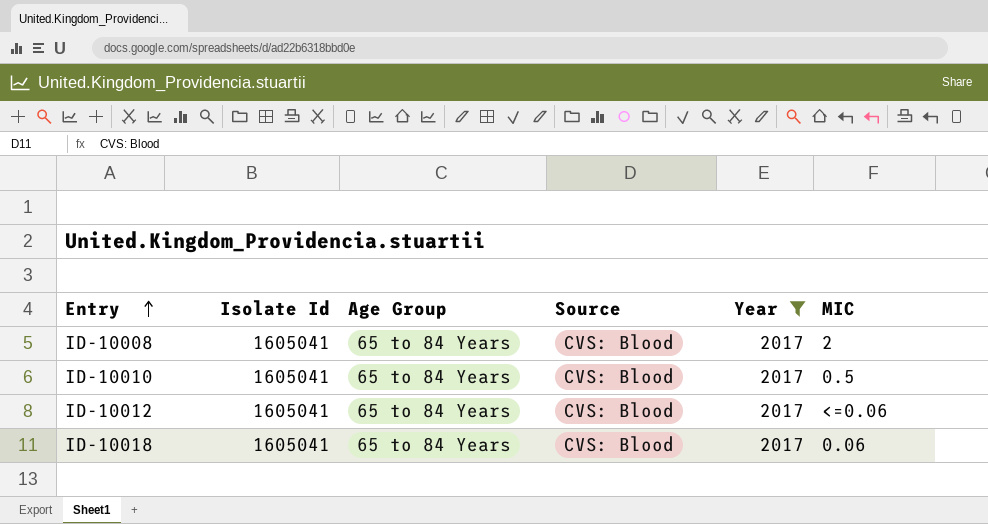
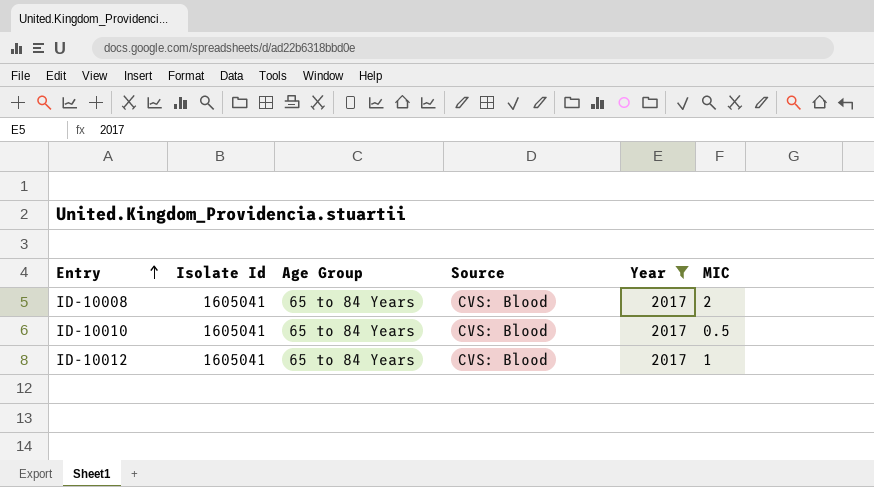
row ID-10018: 1605041 | 65 to 84 Years | CVS: Blood | 2017 | 0.06 -> none
ID-10012 | MIC: <=0.06 -> 1

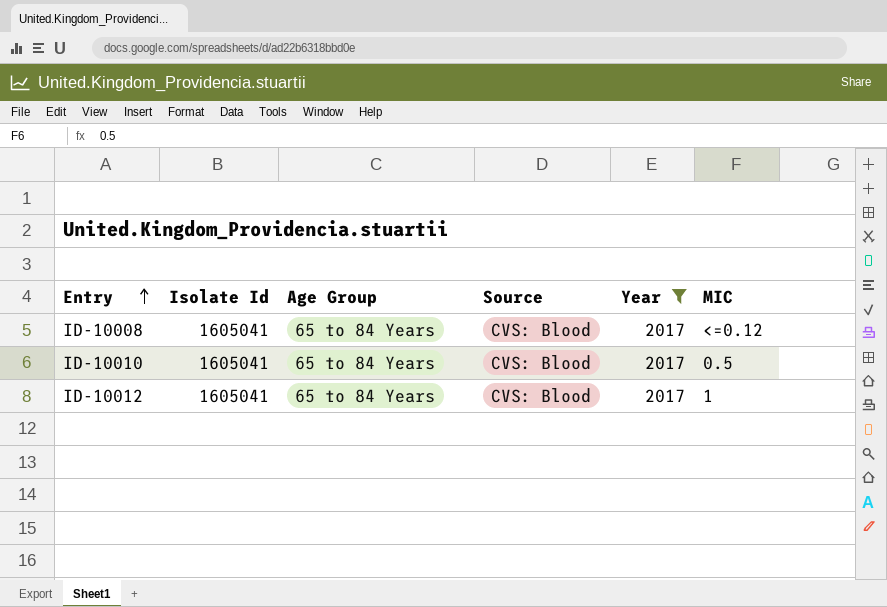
ID-10008 | MIC: 2 -> <=0.12

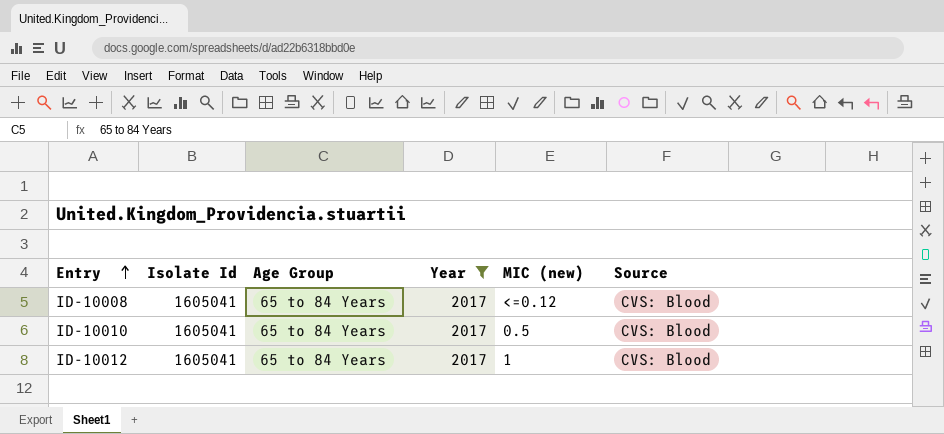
column name: MIC -> MIC (new)
column Source | position: 4 -> 6

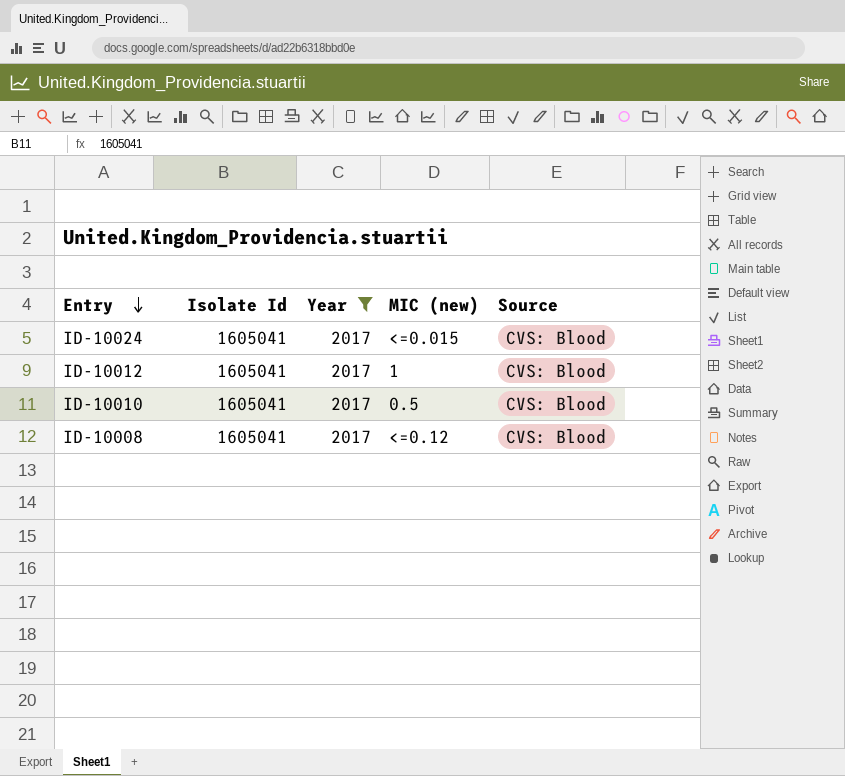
row order: Entry ascending -> Entry descending
column Age Group | position: 3 -> none
row ID-10024: none -> 1605041 | 2017 | <=0.015 | CVS: Blood

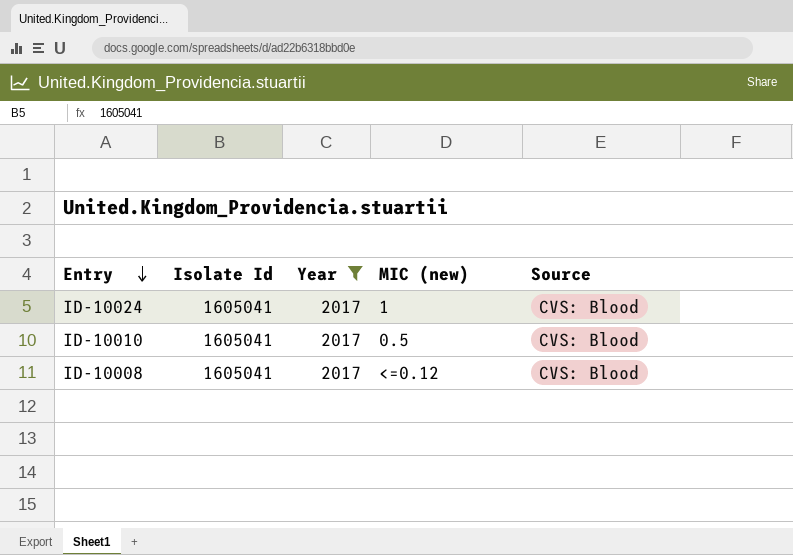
row ID-10012: 1605041 | 2017 | 1 | CVS: Blood -> none
ID-10024 | MIC (new): <=0.015 -> 1

